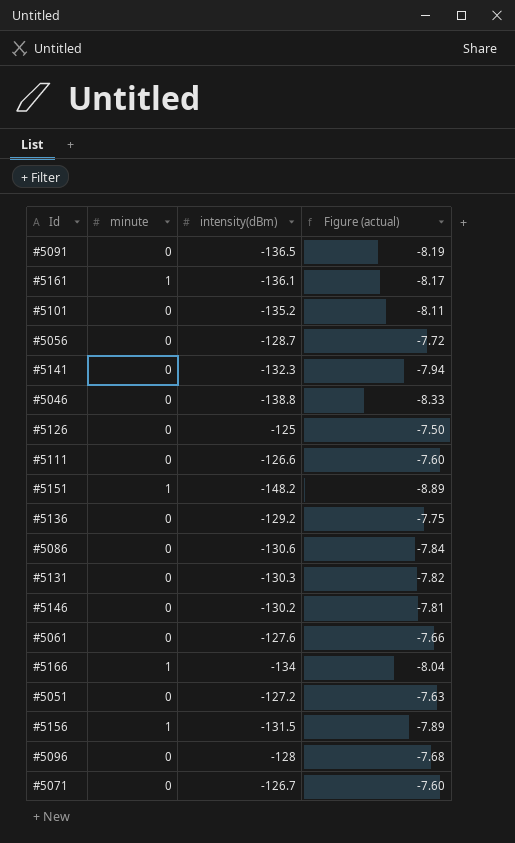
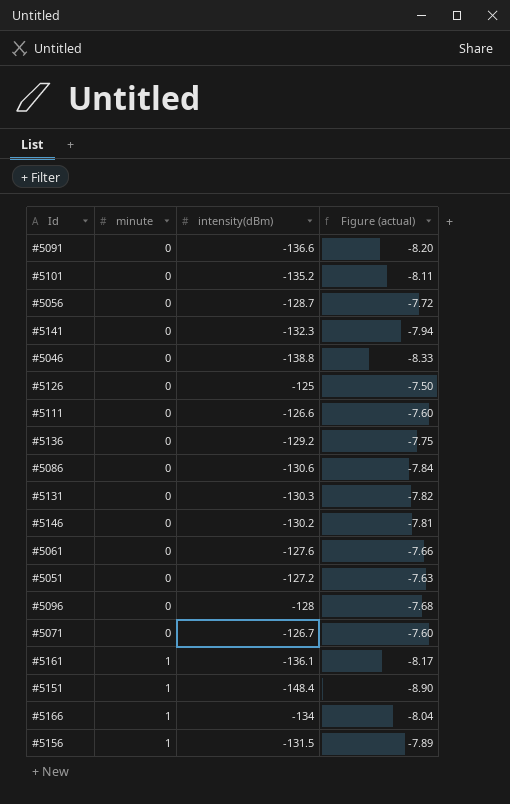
row order: none -> minute ascending
#5091 | intensity(dBm): -136.5 -> -136.6
#5091 | Figure (actual): -8.19 -> -8.20
#5151 | intensity(dBm): -148.2 -> -148.4
#5151 | Figure (actual): -8.89 -> -8.90

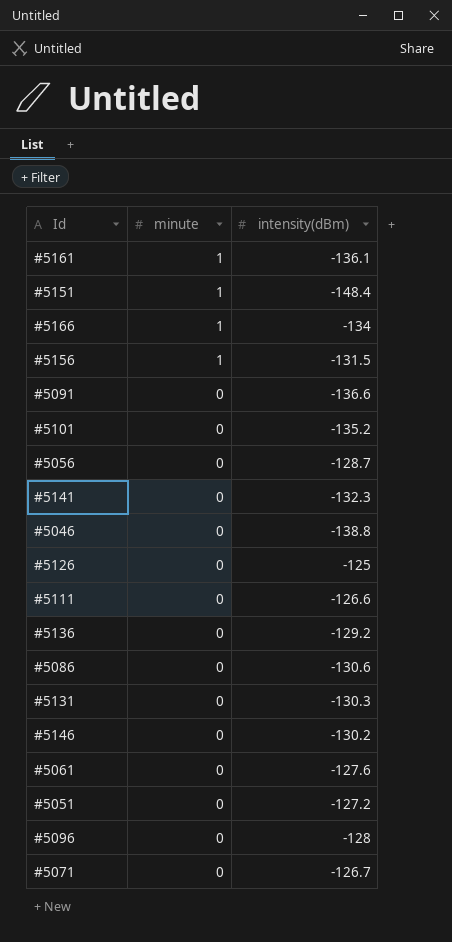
row order: minute ascending -> minute descending
column Figure (actual) | formula: [intensity(dBm)] * 0.06 -> none

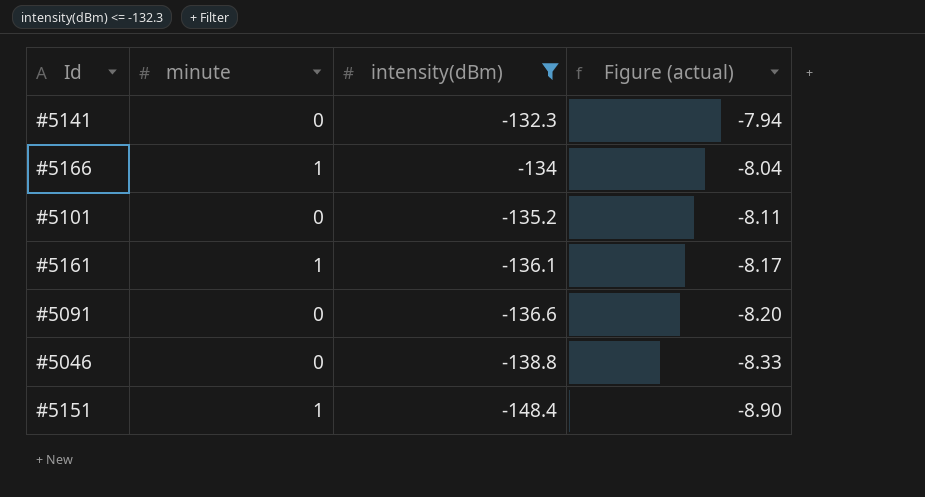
filter: none -> intensity(dBm) <= -132.3
row order: minute descending -> intensity(dBm) descending
column Figure (actual) | formula: none -> [intensity(dBm)] * 0.06

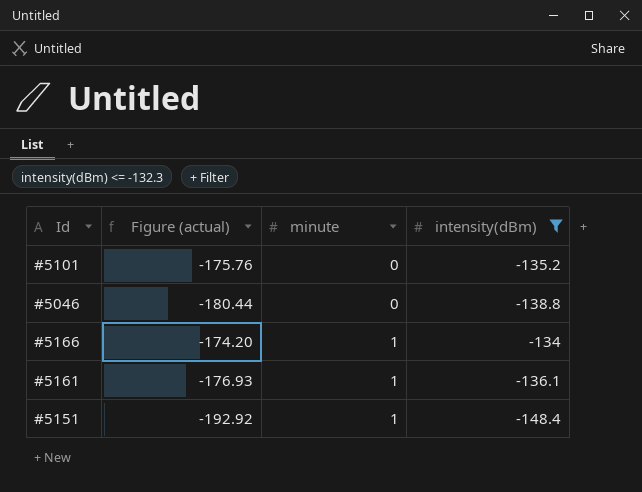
row order: intensity(dBm) descending -> minute ascending
column Figure (actual) | formula: [intensity(dBm)] * 0.06 -> [intensity(dBm)] * 1.3
column Figure (actual) | position: 4 -> 2
row #5141: 0 | -132.3 | -7.94 -> none
row #5091: 0 | -136.6 | -8.20 -> none

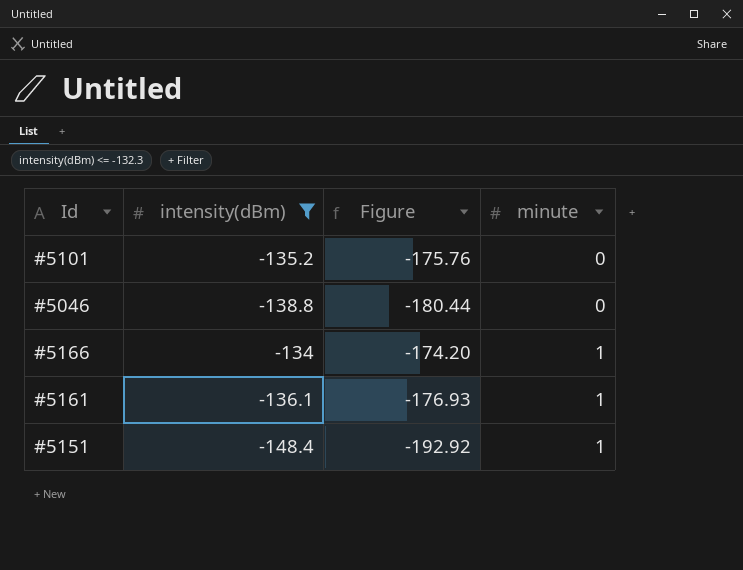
column intensity(dBm) | position: 4 -> 2
column name: Figure (actual) -> Figure

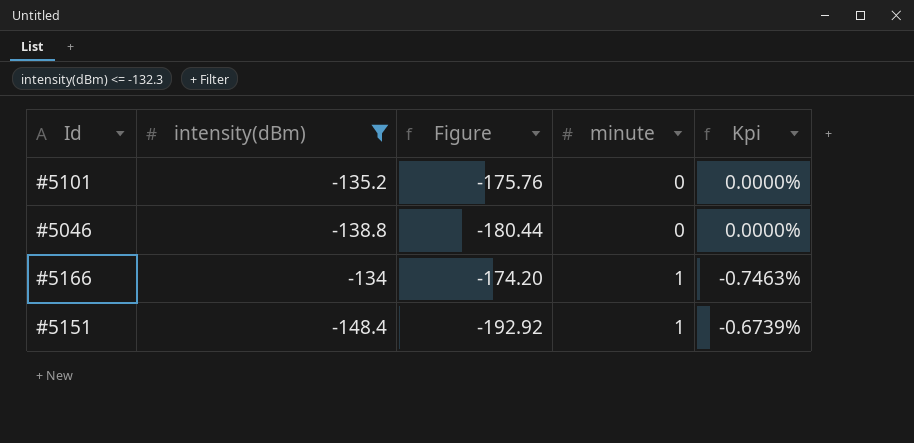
column Kpi | formula: none -> [minute] / [intensity(dBm)]
row #5161: -136.1 | -176.93 | 1 -> none

